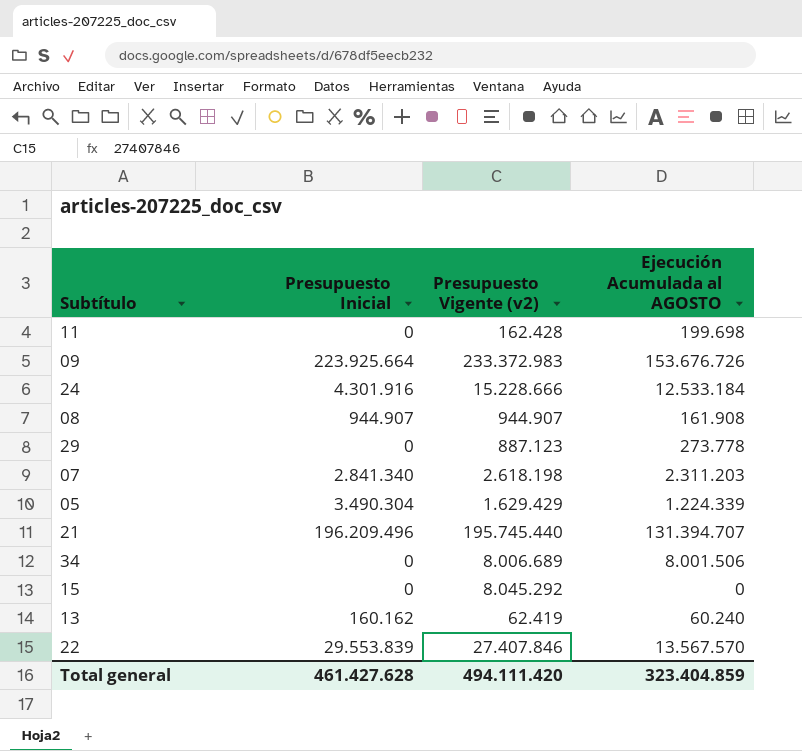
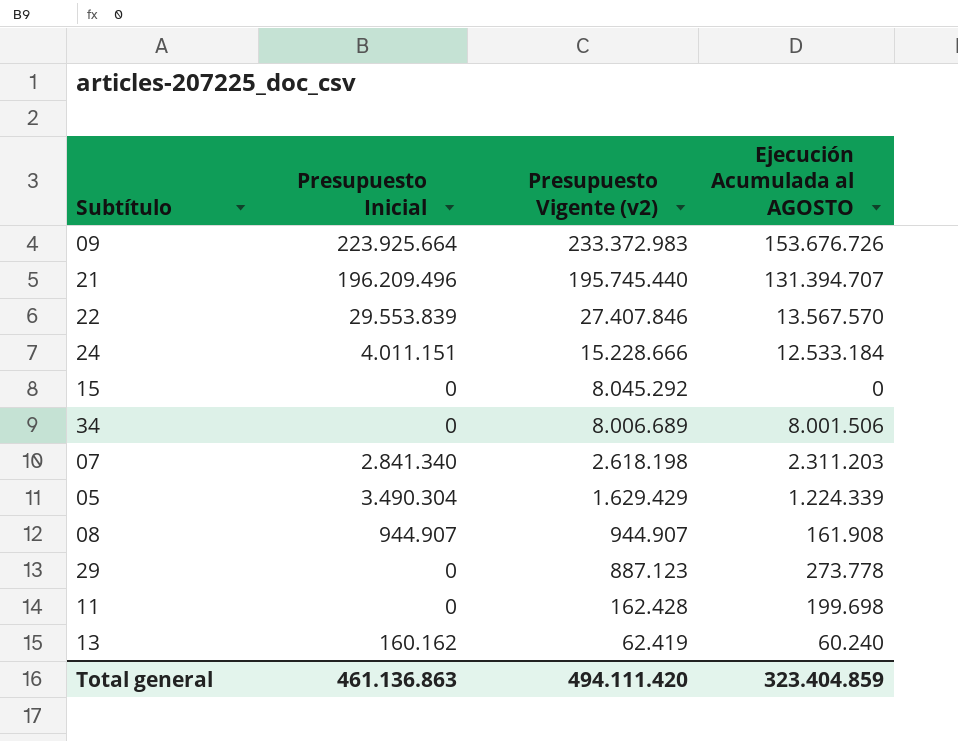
row order: none -> Presupuesto Vigente (v2) descending
24 | Presupuesto Inicial: 4.301.916 -> 4.011.151
Total general | Presupuesto Inicial: 461.427.628 -> 461.136.863

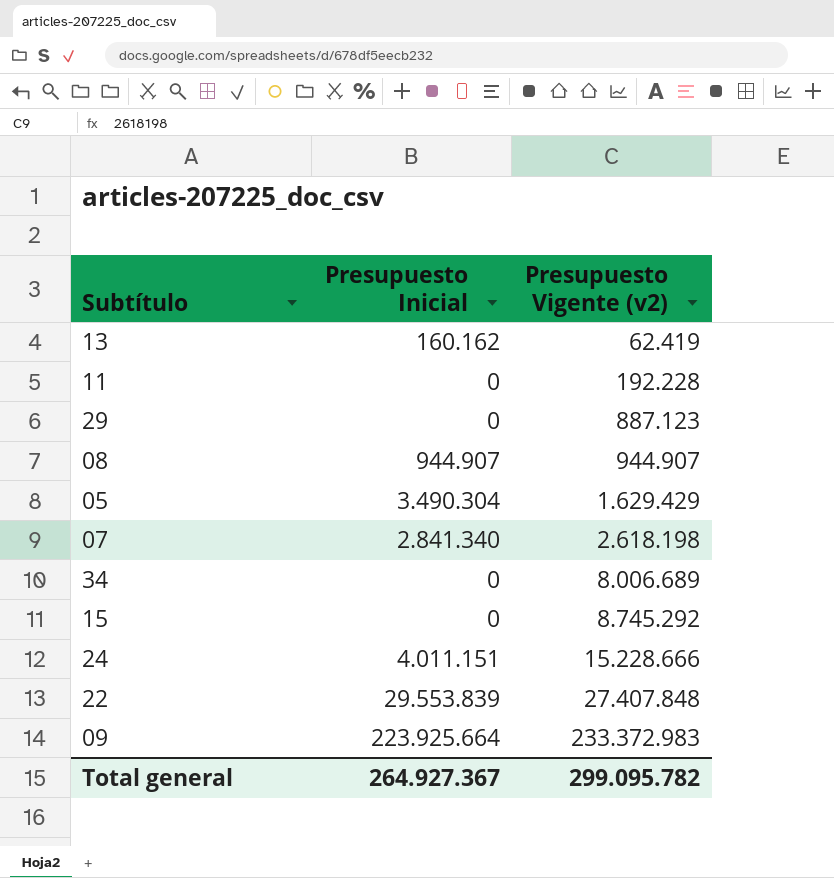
row order: Presupuesto Vigente (v2) descending -> Presupuesto Vigente (v2) ascending
column Ejecución Acumulada al AGOSTO | position: 4 -> none
row 21: 196.209.496 | 195.745.440 | 131.394.707 -> none
11 | Presupuesto Vigente (v2): 162.428 -> 192.228
15 | Presupuesto Vigente (v2): 8.045.292 -> 8.745.292
22 | Presupuesto Vigente (v2): 27.407.846 -> 27.407.848
Total general | Presupuesto Inicial: 461.136.863 -> 264.927.367
Total general | Presupuesto Vigente (v2): 494.111.420 -> 299.095.782

